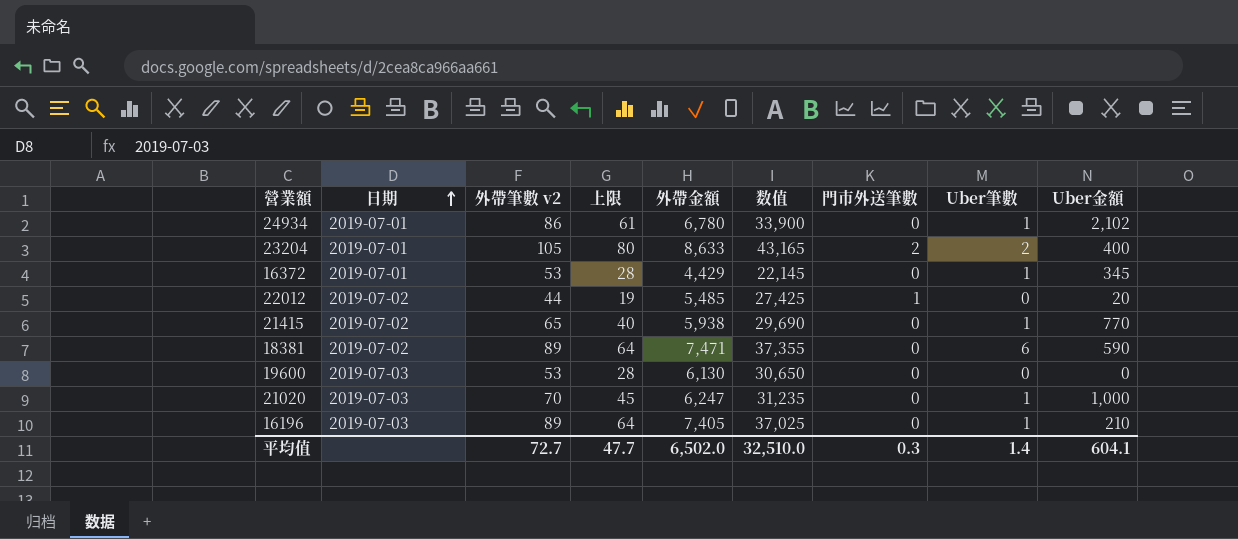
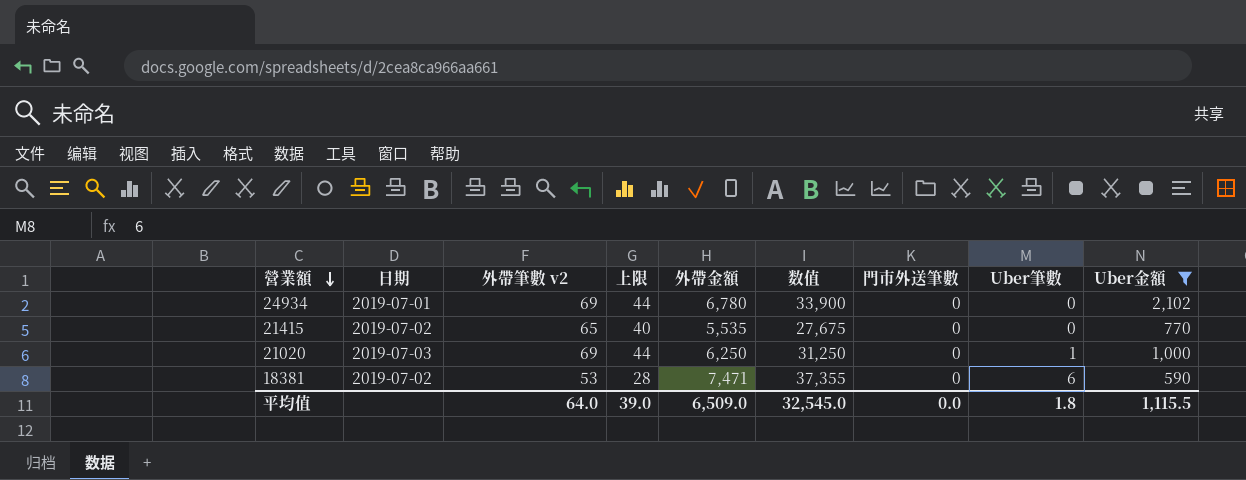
filter: none -> Uber金額 >= 590
row order: 日期 ascending -> 營業額 descending
24934 | 外帶筆數 v2: 86 -> 69
24934 | 上限: 61 -> 44
24934 | Uber筆數: 1 -> 0
21415 | 外帶金額: 5,938 -> 5,535
21415 | 数值: 29,690 -> 27,675
21415 | Uber筆數: 1 -> 0
21020 | 外帶筆數 v2: 70 -> 69
21020 | 上限: 45 -> 44
21020 | 外帶金額: 6,247 -> 6,250
21020 | 数值: 31,235 -> 31,250
18381 | 外帶筆數 v2: 89 -> 53
18381 | 上限: 64 -> 28
平均值 | 外帶筆數 v2: 72.7 -> 64.0
平均值 | 上限: 47.7 -> 39.0
平均值 | 外帶金額: 6,502.0 -> 6,509.0
平均值 | 数值: 32,510.0 -> 32,545.0
平均值 | 門市外送筆數: 0.3 -> 0.0
平均值 | Uber筆數: 1.4 -> 1.8
平均值 | Uber金額: 604.1 -> 1,115.5

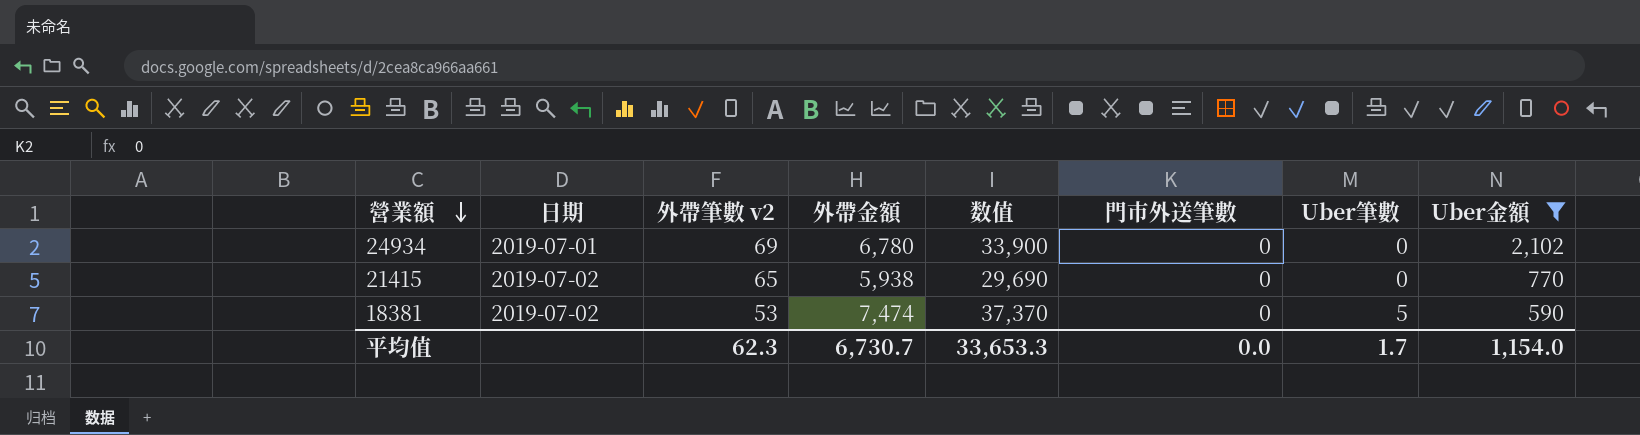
column 上限 | formula: [外帶筆數 v2] - 25 -> none
row 21020: 2019-07-03 | 69 | 44 | 6,250 | 31,250 | 0 | 1 | 1,000 -> none
21415 | 外帶金額: 5,535 -> 5,938
21415 | 数值: 27,675 -> 29,690
18381 | 外帶金額: 7,471 -> 7,474
18381 | 数值: 37,355 -> 37,370
18381 | Uber筆數: 6 -> 5
平均值 | 外帶筆數 v2: 64.0 -> 62.3
平均值 | 外帶金額: 6,509.0 -> 6,730.7
平均值 | 数值: 32,545.0 -> 33,653.3
平均值 | Uber筆數: 1.8 -> 1.7
平均值 | Uber金額: 1,115.5 -> 1,154.0

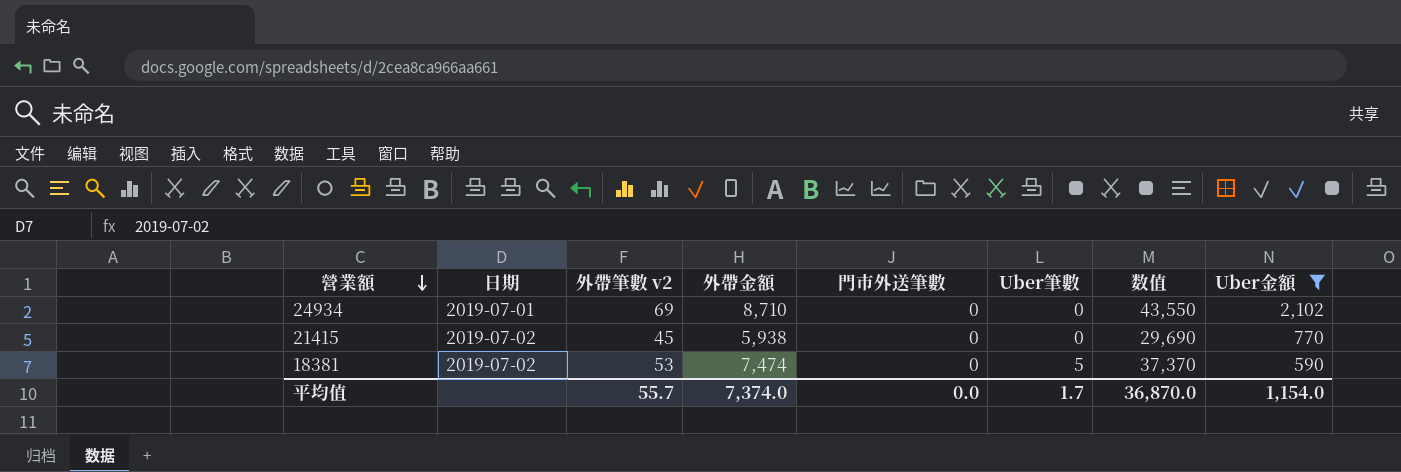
column 数值 | position: 5 -> 7
24934 | 外帶金額: 6,780 -> 8,710
24934 | 数值: 33,900 -> 43,550
21415 | 外帶筆數 v2: 65 -> 45
平均值 | 外帶筆數 v2: 62.3 -> 55.7
平均值 | 外帶金額: 6,730.7 -> 7,374.0
平均值 | 数值: 33,653.3 -> 36,870.0

